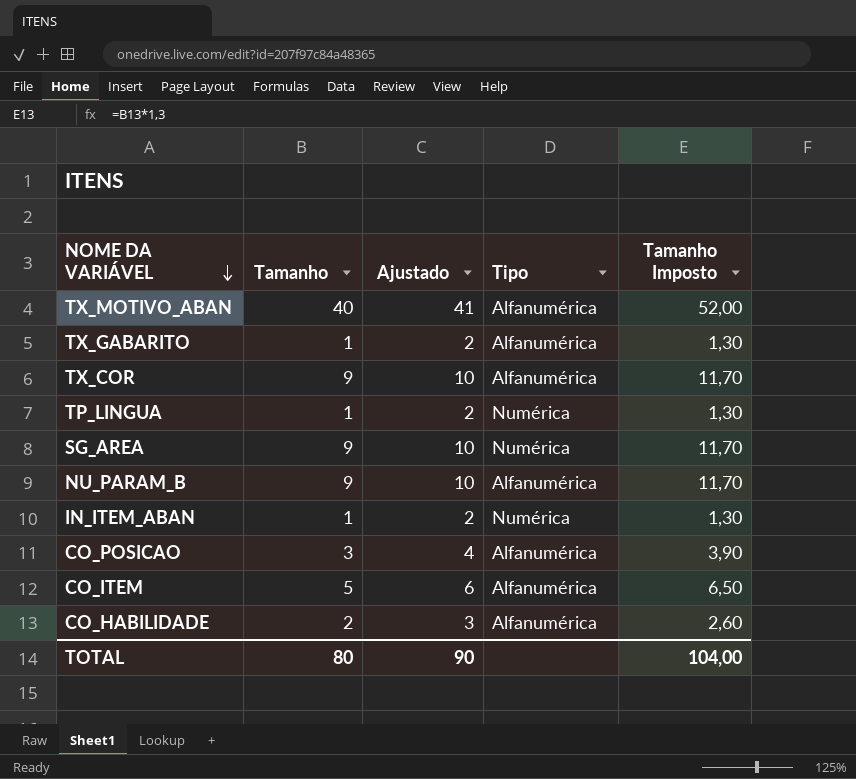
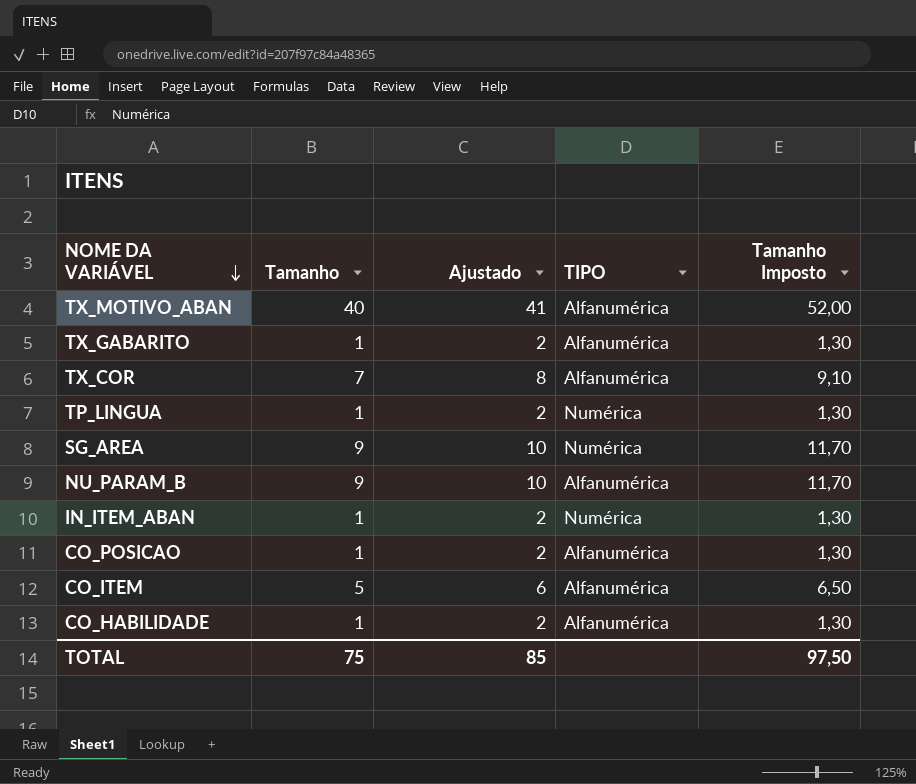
column name: Tipo -> TIPO
TX_COR | Tamanho: 9 -> 7
TX_COR | Ajustado: 10 -> 8
TX_COR | Tamanho Imposto: 11,70 -> 9,10
CO_POSICAO | Tamanho: 3 -> 1
CO_POSICAO | Ajustado: 4 -> 2
CO_POSICAO | Tamanho Imposto: 3,90 -> 1,30
CO_HABILIDADE | Tamanho: 2 -> 1
CO_HABILIDADE | Ajustado: 3 -> 2
CO_HABILIDADE | Tamanho Imposto: 2,60 -> 1,30
TOTAL | Tamanho: 80 -> 75
TOTAL | Ajustado: 90 -> 85
TOTAL | Tamanho Imposto: 104,00 -> 97,50

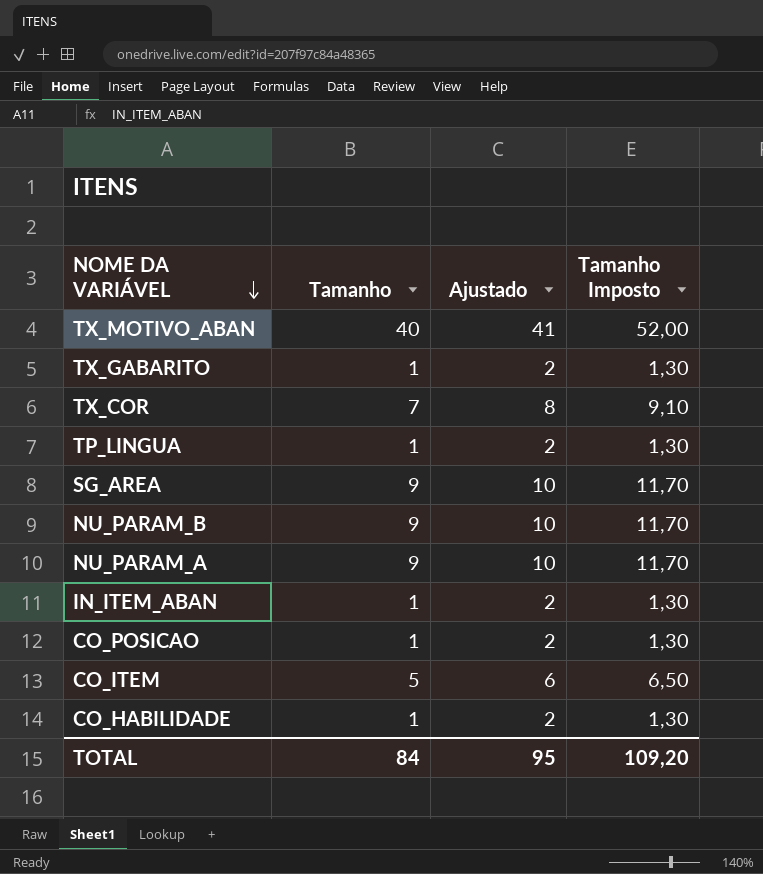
column TIPO | position: 4 -> none
row NU_PARAM_A: none -> 9 | 10 | 11,70
TOTAL | Tamanho: 75 -> 84
TOTAL | Ajustado: 85 -> 95
TOTAL | Tamanho Imposto: 97,50 -> 109,20

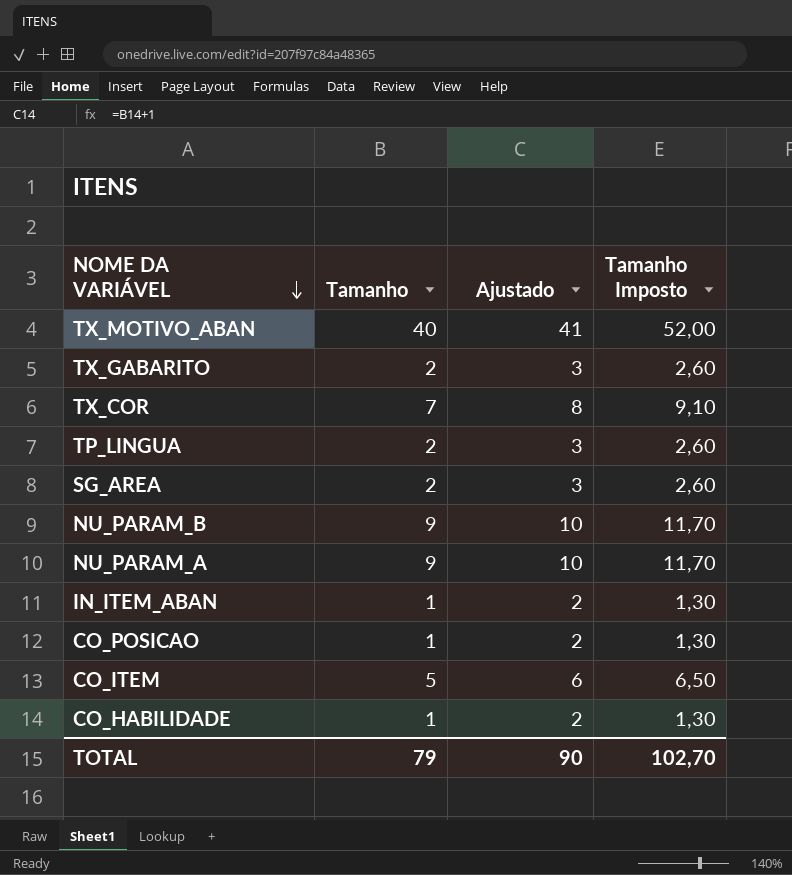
TX_GABARITO | Tamanho: 1 -> 2
TX_GABARITO | Ajustado: 2 -> 3
TX_GABARITO | Tamanho Imposto: 1,30 -> 2,60
TP_LINGUA | Tamanho: 1 -> 2
TP_LINGUA | Ajustado: 2 -> 3
TP_LINGUA | Tamanho Imposto: 1,30 -> 2,60
SG_AREA | Tamanho: 9 -> 2
SG_AREA | Ajustado: 10 -> 3
SG_AREA | Tamanho Imposto: 11,70 -> 2,60
TOTAL | Tamanho: 84 -> 79
TOTAL | Ajustado: 95 -> 90
TOTAL | Tamanho Imposto: 109,20 -> 102,70

